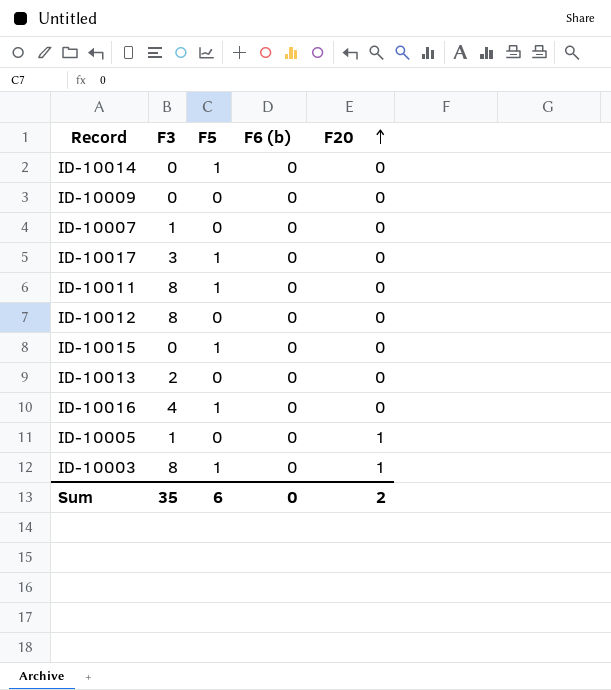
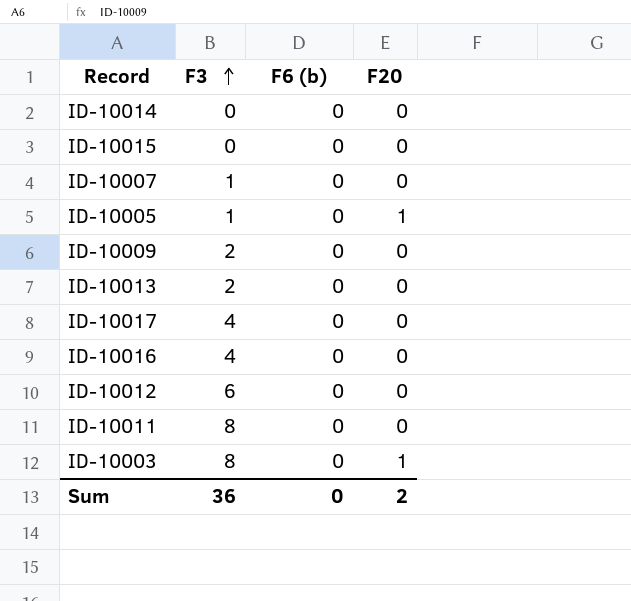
row order: F20 ascending -> F3 ascending
column F5 | position: 3 -> none
ID-10009 | F3: 0 -> 2
ID-10017 | F3: 3 -> 4
ID-10012 | F3: 8 -> 6
Sum | F3: 35 -> 36

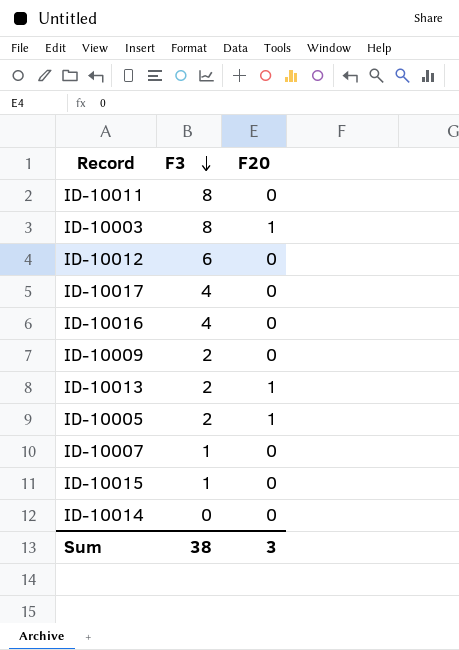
row order: F3 ascending -> F3 descending
column F6 (b) | position: 3 -> none
ID-10013 | F20: 0 -> 1
ID-10005 | F3: 1 -> 2
ID-10015 | F3: 0 -> 1
Sum | F3: 36 -> 38
Sum | F20: 2 -> 3

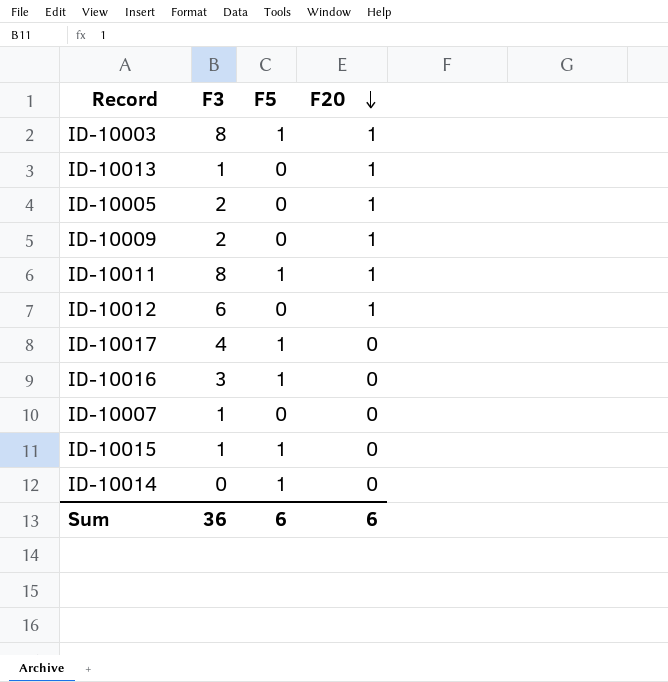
row order: F3 descending -> F20 descending
column F5 | position: none -> 3
ID-10013 | F3: 2 -> 1
ID-10009 | F20: 0 -> 1
ID-10011 | F20: 0 -> 1
ID-10012 | F20: 0 -> 1
ID-10016 | F3: 4 -> 3
Sum | F3: 38 -> 36
Sum | F20: 3 -> 6

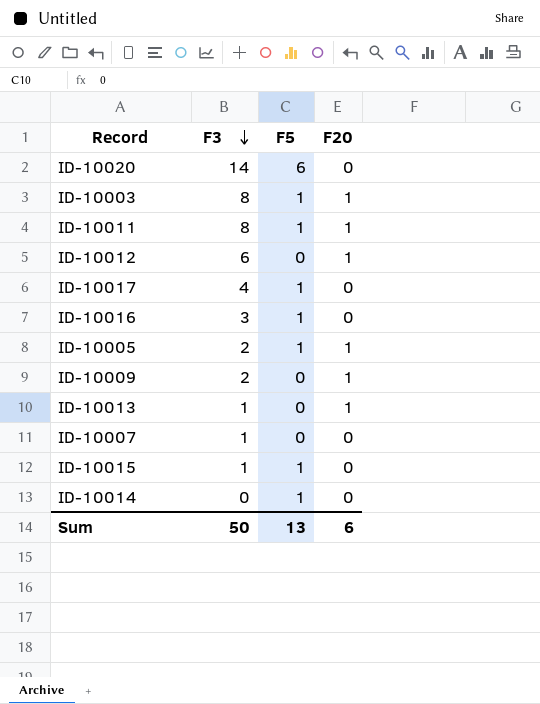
row order: F20 descending -> F3 descending
row ID-10020: none -> 14 | 6 | 0
ID-10005 | F5: 0 -> 1
Sum | F3: 36 -> 50
Sum | F5: 6 -> 13

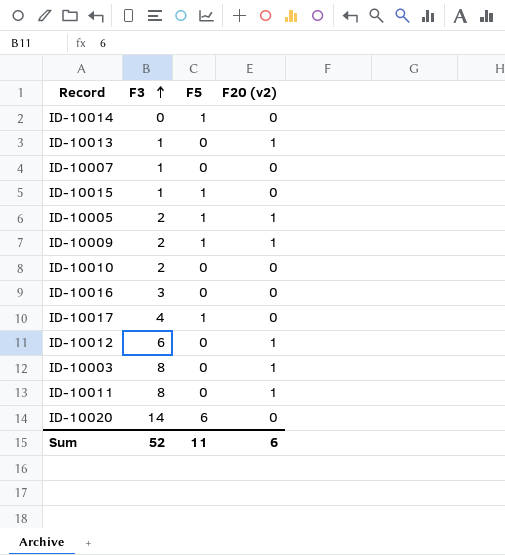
row order: F3 descending -> F3 ascending
column name: F20 -> F20 (v2)
ID-10009 | F5: 0 -> 1
row ID-10010: none -> 2 | 0 | 0
ID-10016 | F5: 1 -> 0
ID-10003 | F5: 1 -> 0
ID-10011 | F5: 1 -> 0
Sum | F3: 50 -> 52
Sum | F5: 13 -> 11

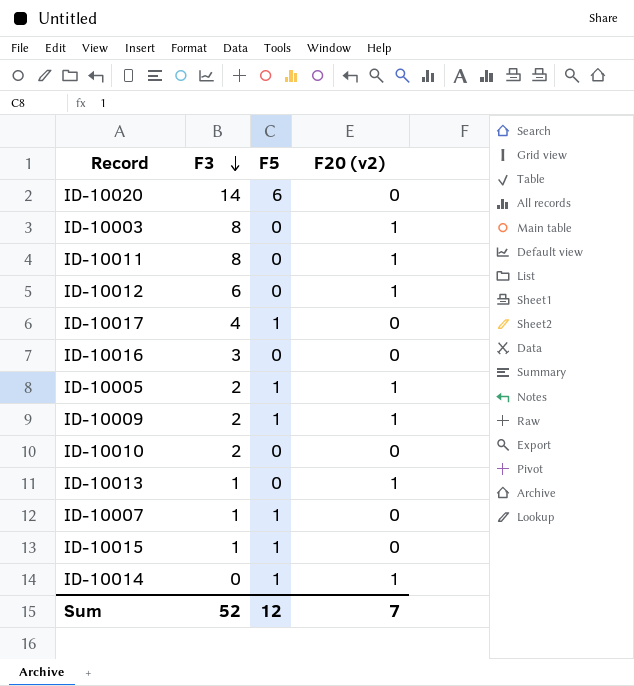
row order: F3 ascending -> F3 descending
ID-10007 | F5: 0 -> 1
ID-10014 | F20 (v2): 0 -> 1
Sum | F5: 11 -> 12
Sum | F20 (v2): 6 -> 7

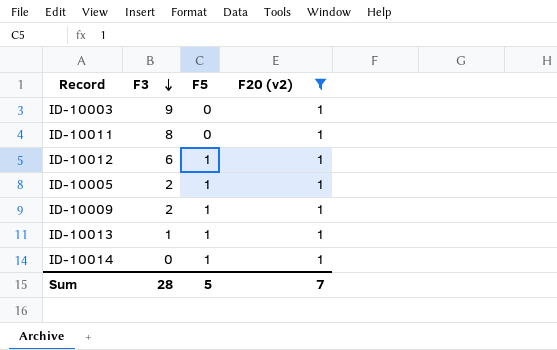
filter: none -> F20 (v2) = 1
ID-10003 | F3: 8 -> 9
ID-10012 | F5: 0 -> 1
ID-10013 | F5: 0 -> 1
Sum | F3: 52 -> 28
Sum | F5: 12 -> 5

